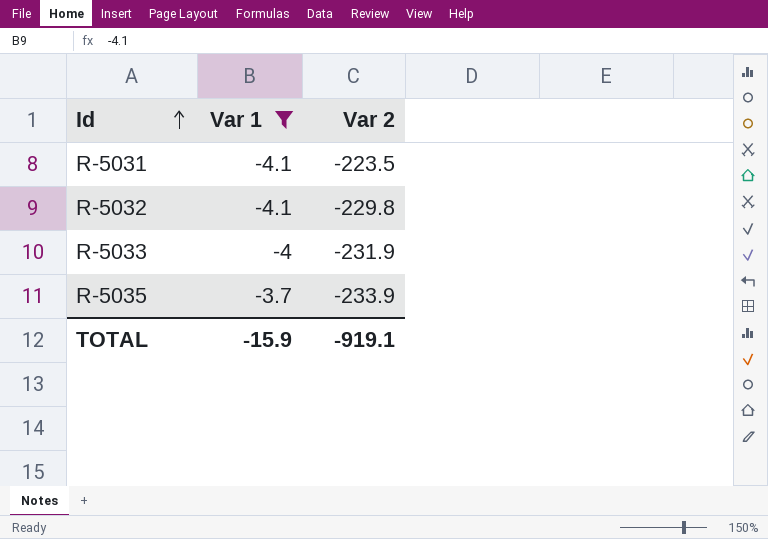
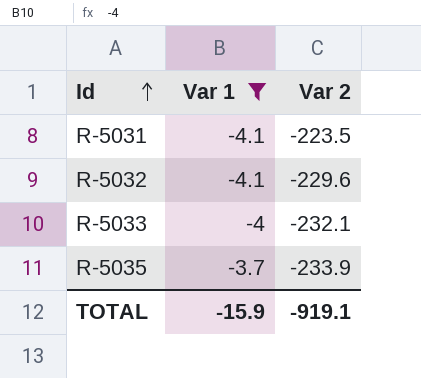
R-5032 | Var 2: -229.8 -> -229.6
R-5033 | Var 2: -231.9 -> -232.1

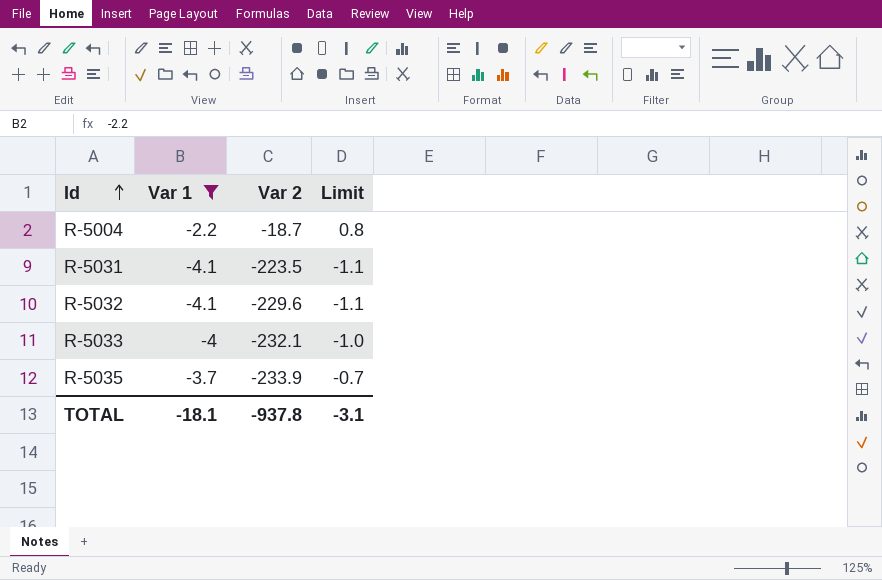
column Limit | formula: none -> [Var 1] + 3
row R-5004: none -> -2.2 | -18.7 | 0.8
TOTAL | Var 1: -15.9 -> -18.1
TOTAL | Var 2: -919.1 -> -937.8

